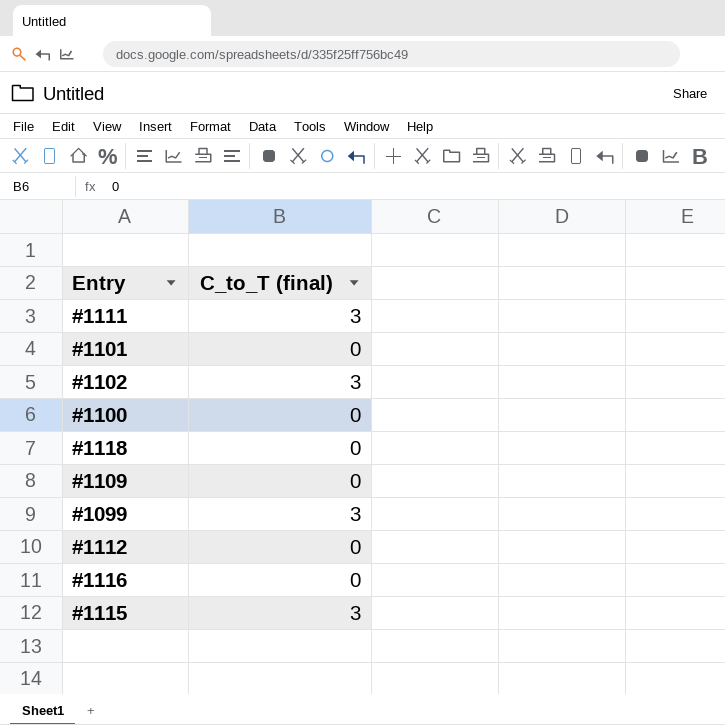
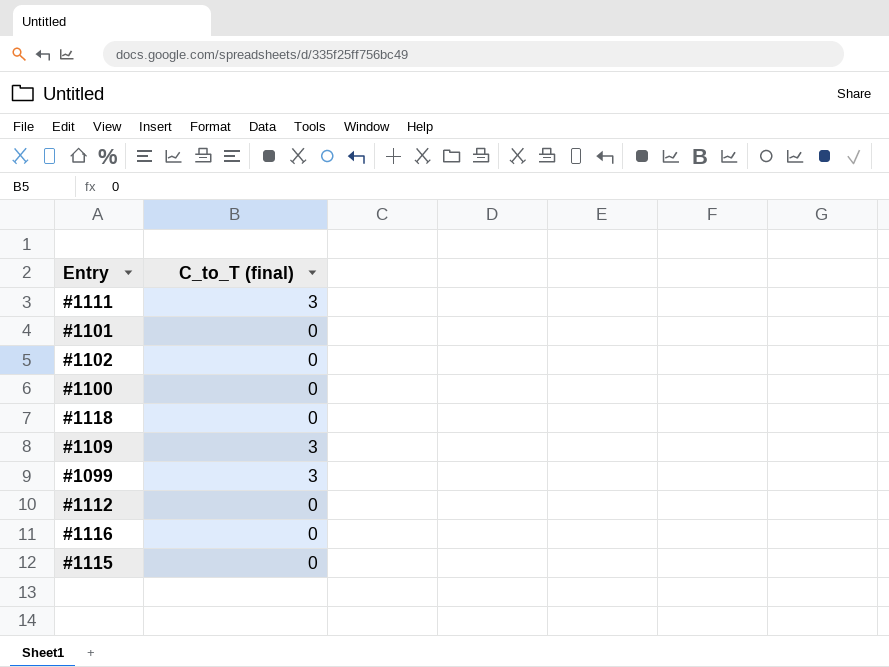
#1102 | C_to_T (final): 3 -> 0
#1109 | C_to_T (final): 0 -> 3
#1115 | C_to_T (final): 3 -> 0

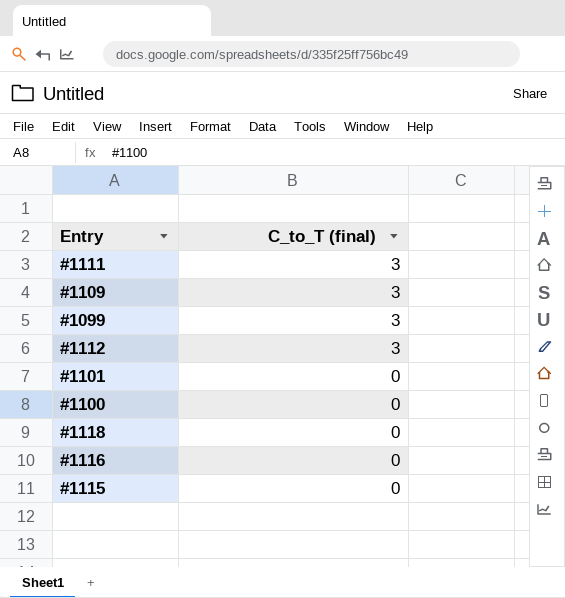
row order: none -> C_to_T (final) descending
row #1102: 0 -> none
#1112 | C_to_T (final): 0 -> 3

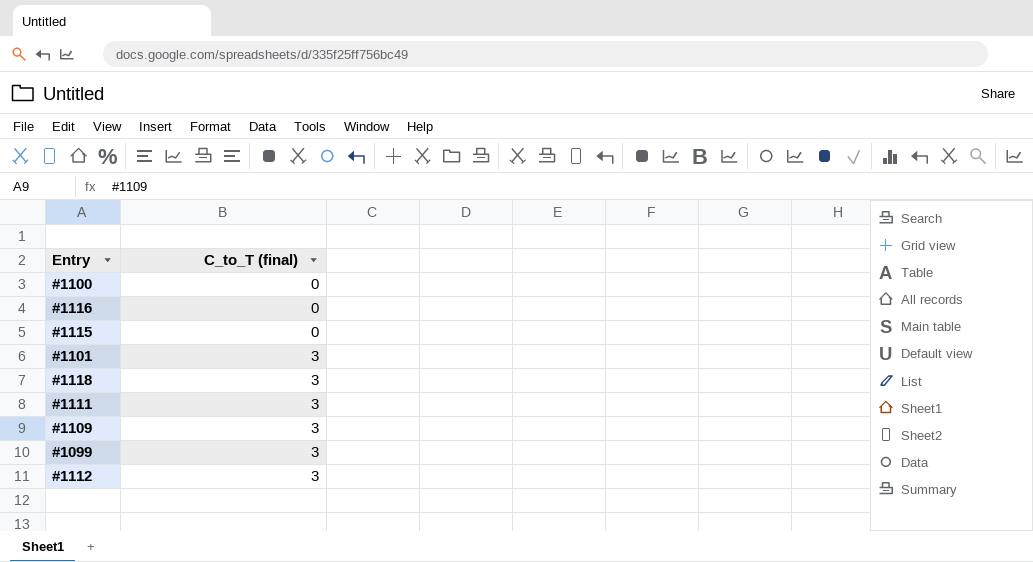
row order: C_to_T (final) descending -> C_to_T (final) ascending
#1101 | C_to_T (final): 0 -> 3
#1118 | C_to_T (final): 0 -> 3

